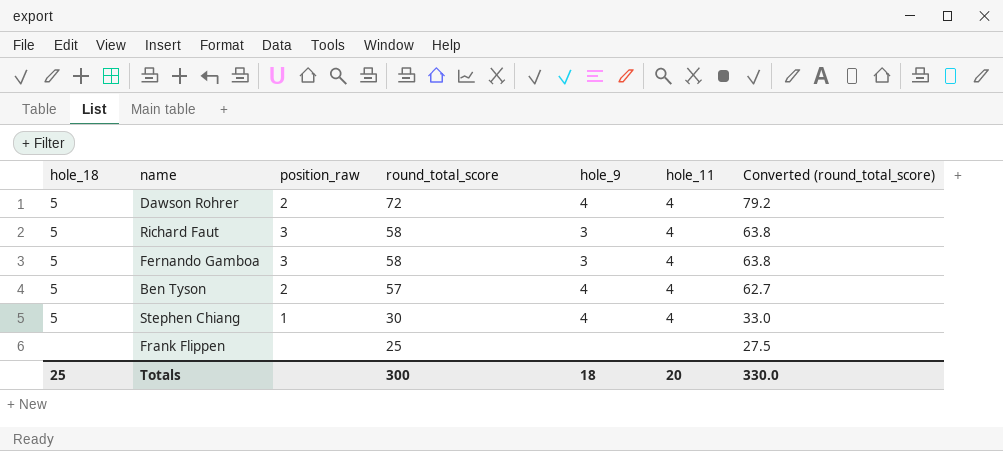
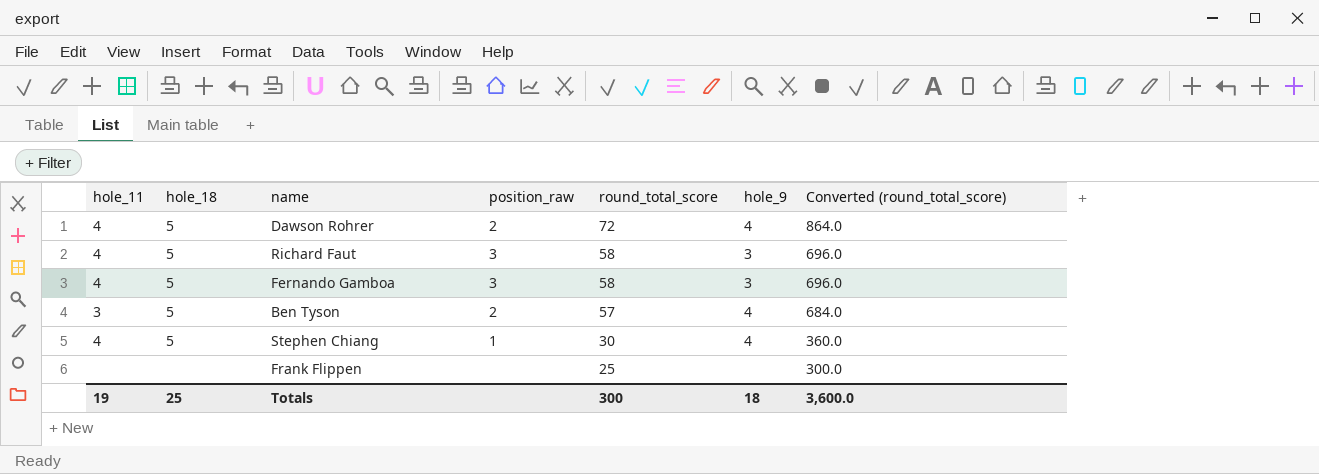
column hole_11 | position: 6 -> 1
column Converted (round_total_score) | formula: [round_total_score] * 1.1 -> [round_total_score] * 12
Ben Tyson | hole_11: 4 -> 3
Totals | hole_11: 20 -> 19
Totals | Converted (round_total_score): 330.0 -> 3,600.0

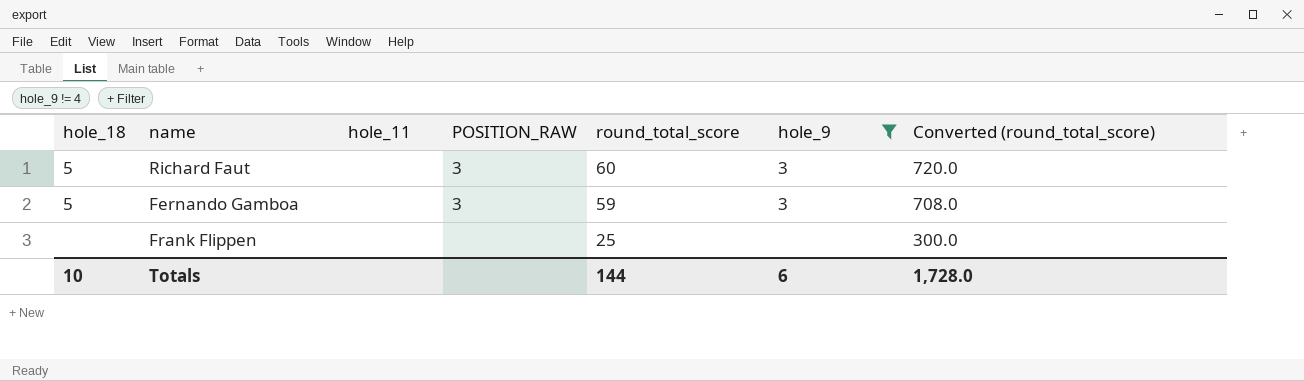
filter: none -> hole_9 != 4
column hole_11 | position: 1 -> 3
column name: position_raw -> POSITION_RAW
Richard Faut | hole_11: 4 -> none
Richard Faut | round_total_score: 58 -> 60
Richard Faut | Converted (round_total_score): 696.0 -> 720.0
Fernando Gamboa | hole_11: 4 -> none
Fernando Gamboa | round_total_score: 58 -> 59
Fernando Gamboa | Converted (round_total_score): 696.0 -> 708.0
Totals | hole_18: 25 -> 10
Totals | hole_11: 19 -> none
Totals | round_total_score: 300 -> 144
Totals | hole_9: 18 -> 6
Totals | Converted (round_total_score): 3,600.0 -> 1,728.0

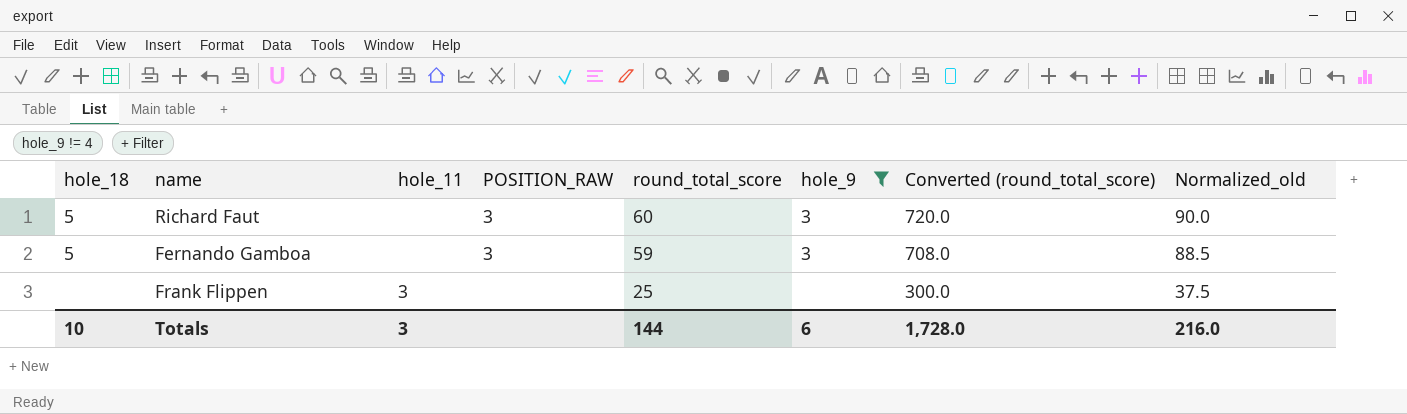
column Normalized_old | formula: none -> [round_total_score] * 1.5
Frank Flippen | hole_11: none -> 3
Totals | hole_11: none -> 3

